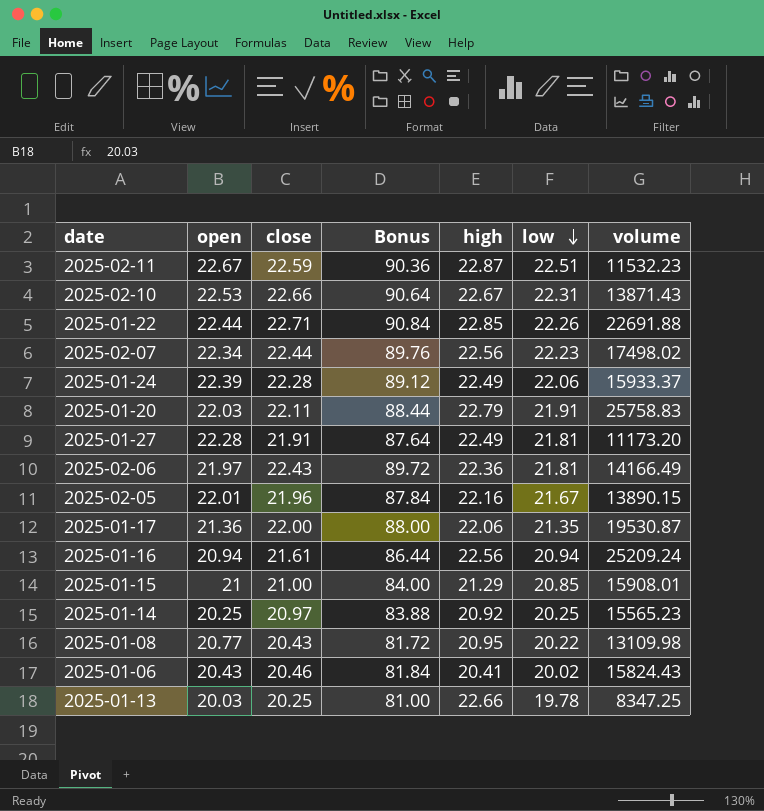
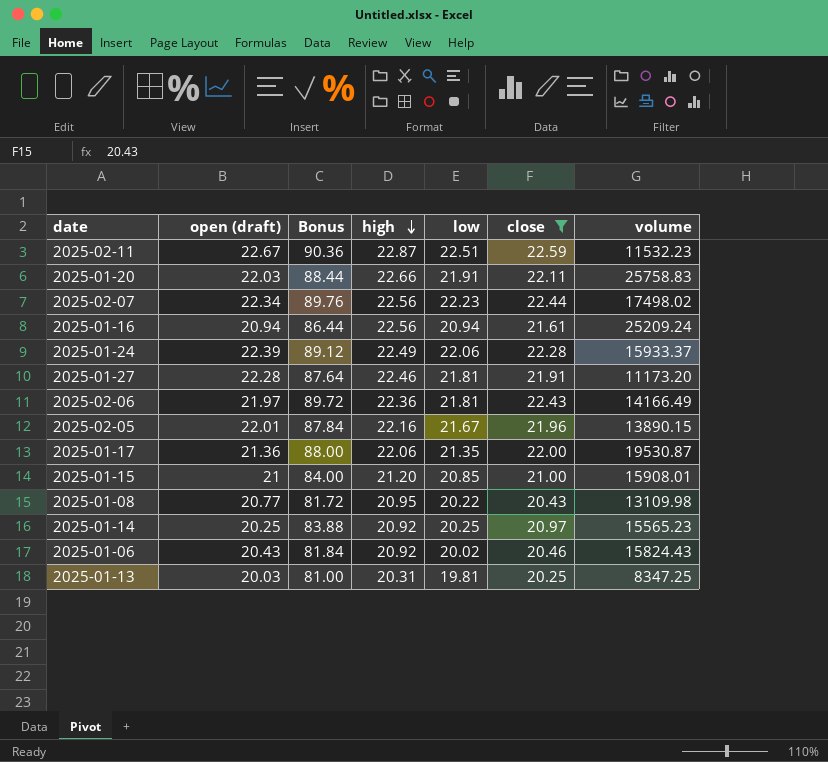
filter: none -> close <= 22.59
row order: low descending -> high descending
column name: open -> open (draft)
column close | position: 3 -> 6
2025-01-20 | high: 22.79 -> 22.66
2025-01-27 | high: 22.49 -> 22.46
2025-01-15 | high: 21.29 -> 21.20
2025-01-06 | high: 20.41 -> 20.92
2025-01-13 | high: 22.66 -> 20.31
2025-01-13 | low: 19.78 -> 19.81

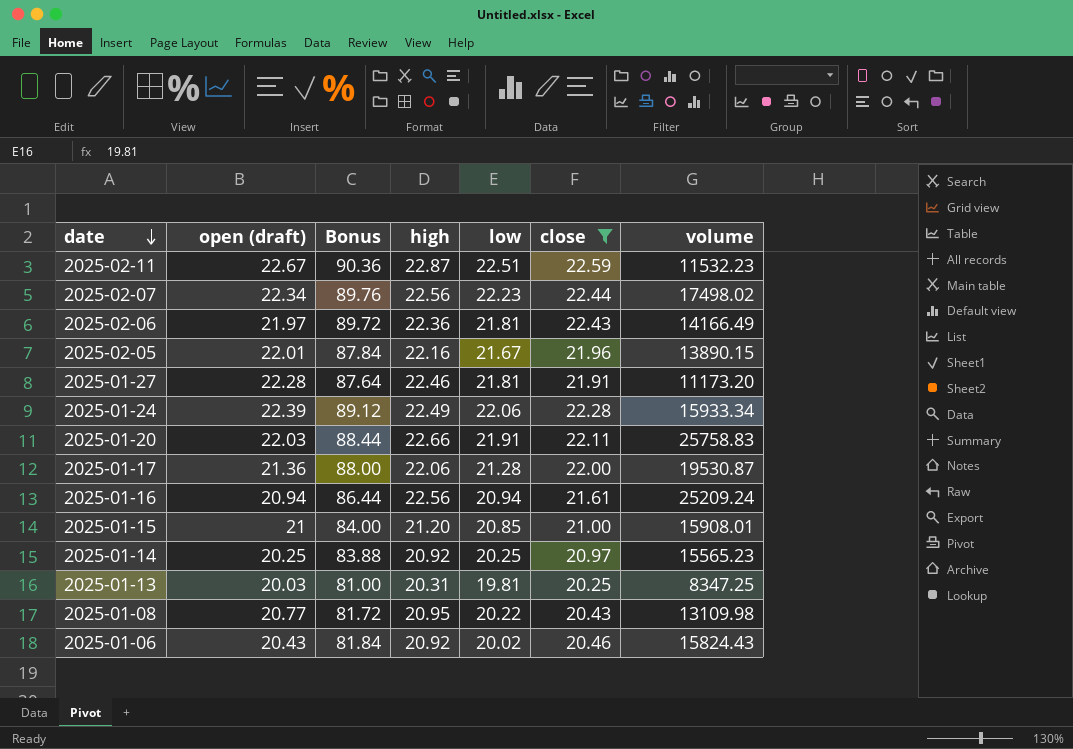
row order: high descending -> date descending
2025-01-24 | volume: 15933.37 -> 15933.34
2025-01-17 | low: 21.35 -> 21.28

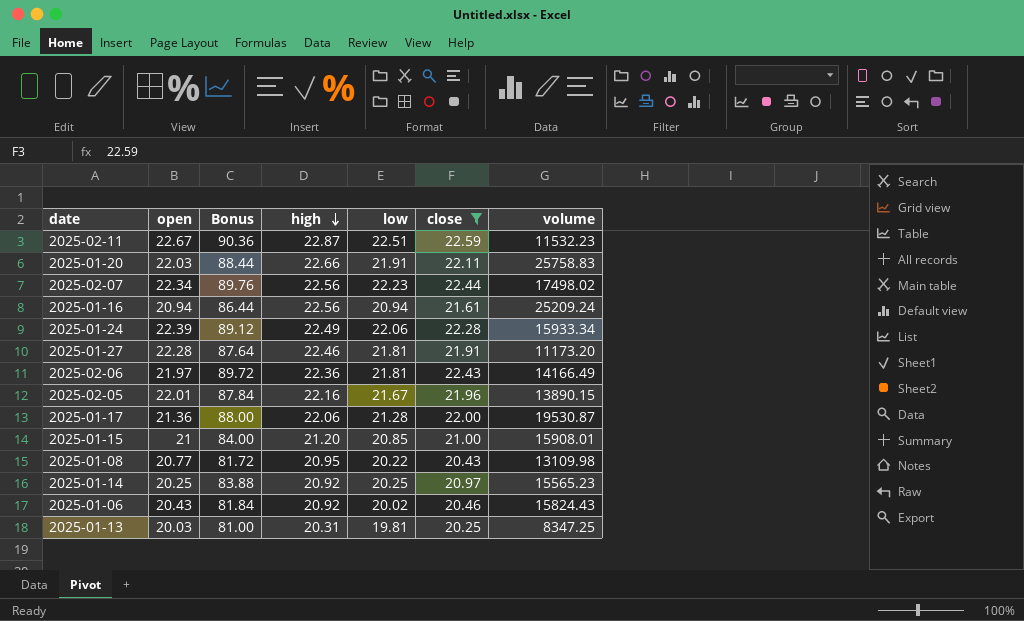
row order: date descending -> high descending
column name: open (draft) -> open

